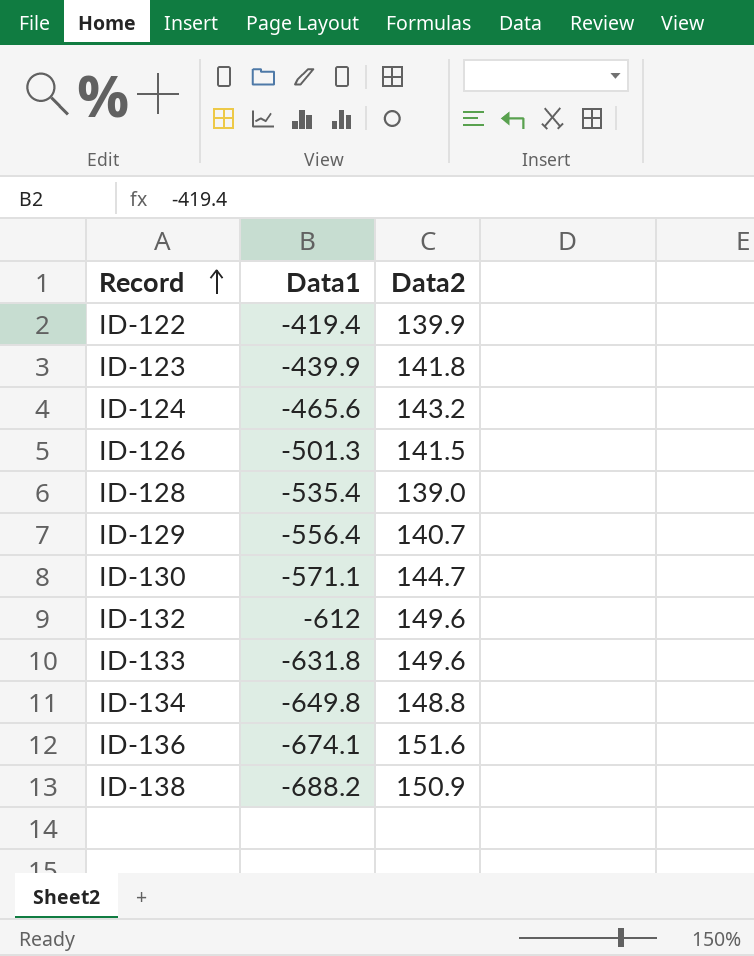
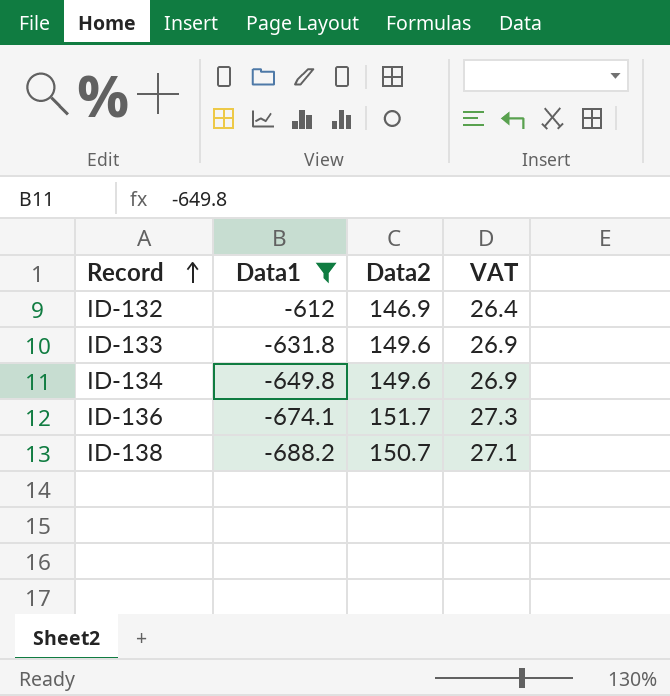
filter: none -> Data1 <= -612
column VAT | formula: none -> [Data2] * 0.18
ID-132 | Data2: 149.6 -> 146.9
ID-134 | Data2: 148.8 -> 149.6
ID-136 | Data2: 151.6 -> 151.7
ID-138 | Data2: 150.9 -> 150.7

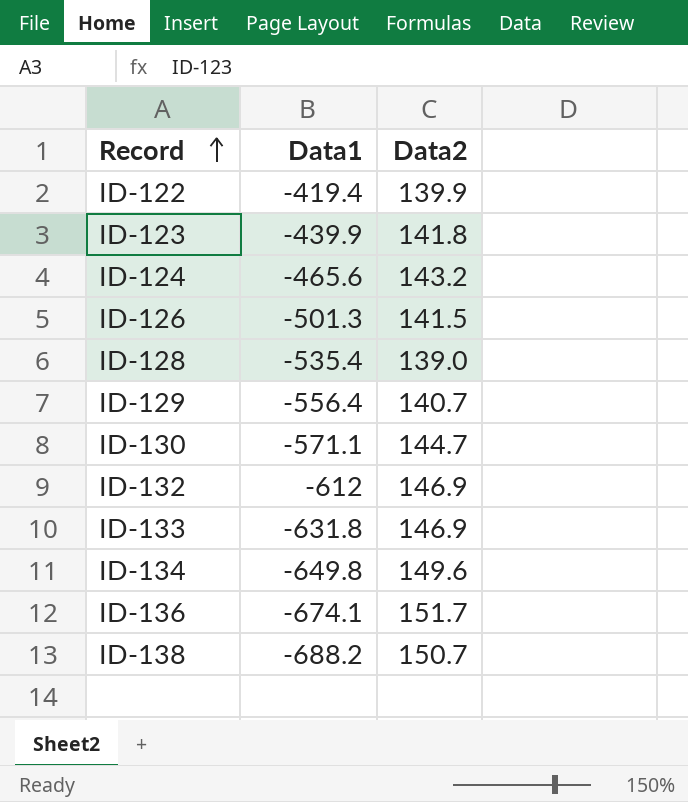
filter: Data1 <= -612 -> none
column VAT | formula: [Data2] * 0.18 -> none
ID-133 | Data2: 149.6 -> 146.9

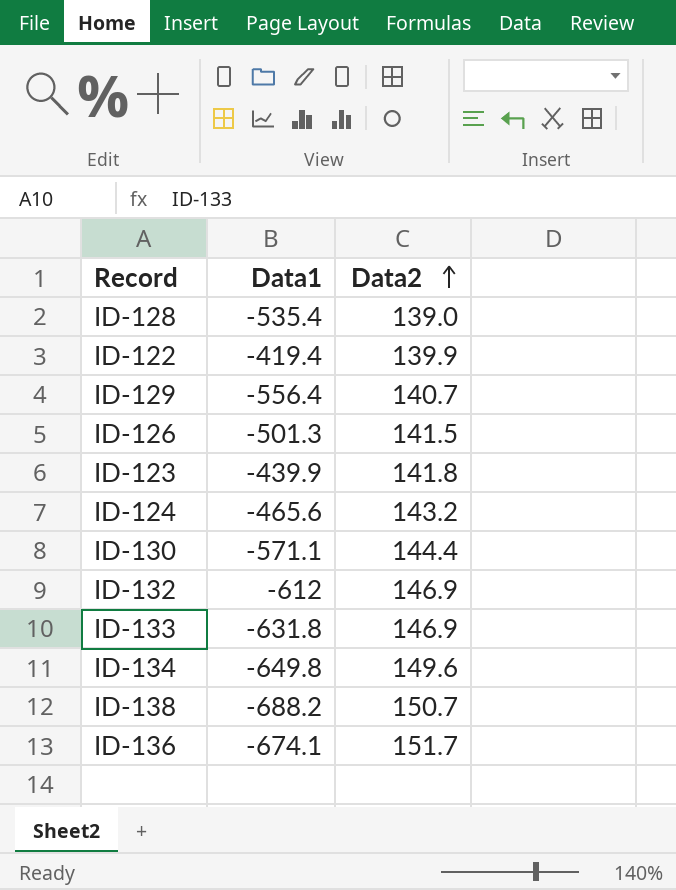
row order: Record ascending -> Data2 ascending
ID-130 | Data2: 144.7 -> 144.4

